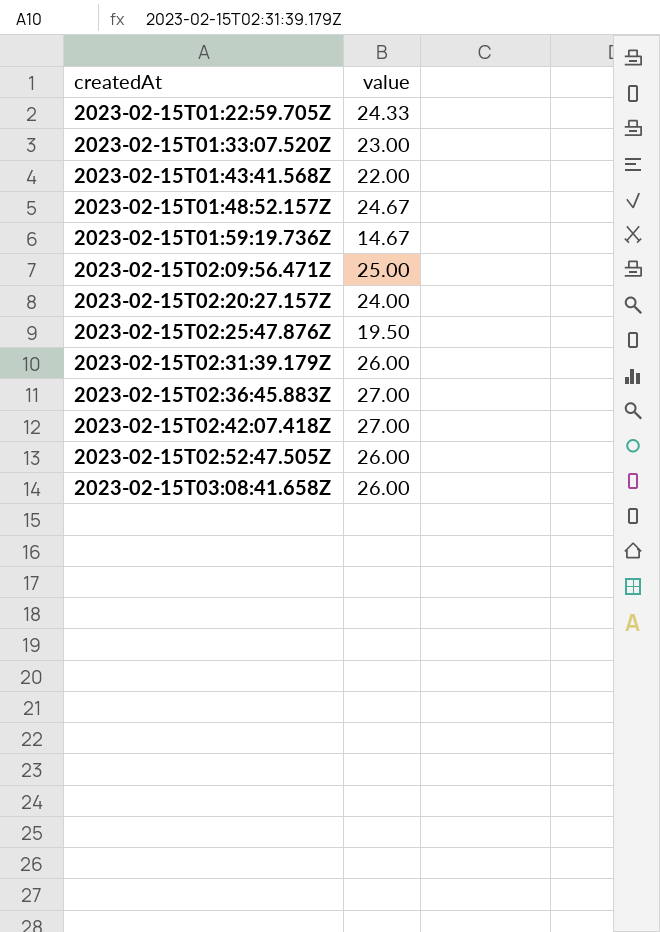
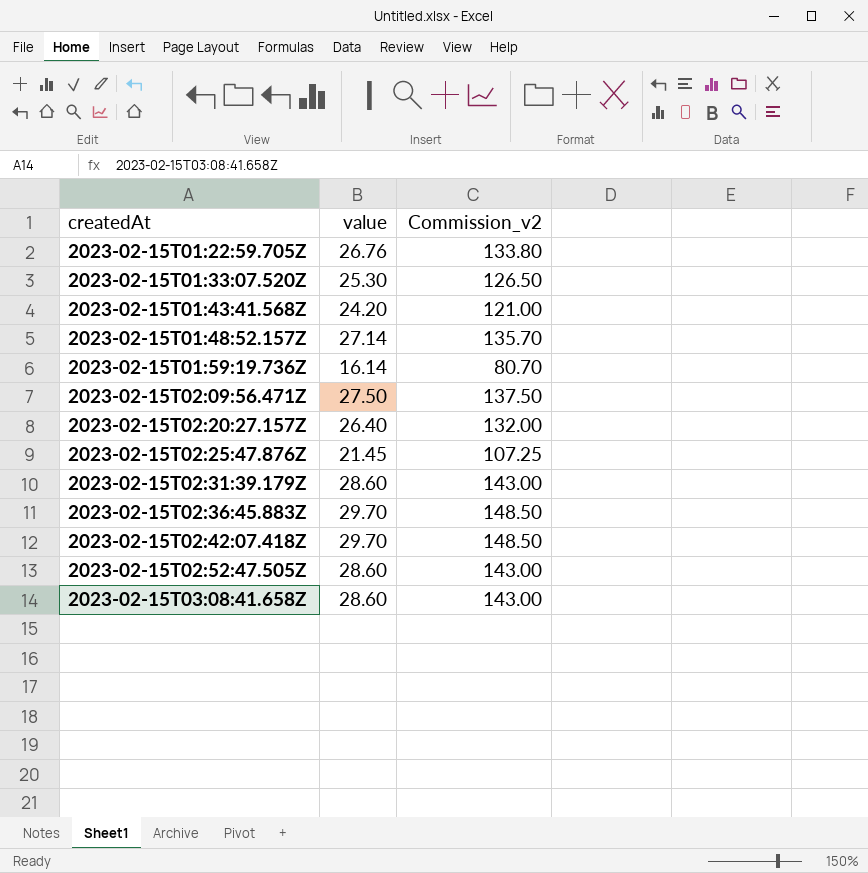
column Commission_v2 | formula: none -> [value] * 5
2023-02-15T01:22:59.705Z | value: 24.33 -> 26.76
2023-02-15T01:33:07.520Z | value: 23.00 -> 25.30
2023-02-15T01:43:41.568Z | value: 22.00 -> 24.20
2023-02-15T01:48:52.157Z | value: 24.67 -> 27.14
2023-02-15T01:59:19.736Z | value: 14.67 -> 16.14
2023-02-15T02:09:56.471Z | value: 25.00 -> 27.50
2023-02-15T02:20:27.157Z | value: 24.00 -> 26.40
2023-02-15T02:25:47.876Z | value: 19.50 -> 21.45
2023-02-15T02:31:39.179Z | value: 26.00 -> 28.60
2023-02-15T02:36:45.883Z | value: 27.00 -> 29.70
2023-02-15T02:42:07.418Z | value: 27.00 -> 29.70
2023-02-15T02:52:47.505Z | value: 26.00 -> 28.60
2023-02-15T03:08:41.658Z | value: 26.00 -> 28.60

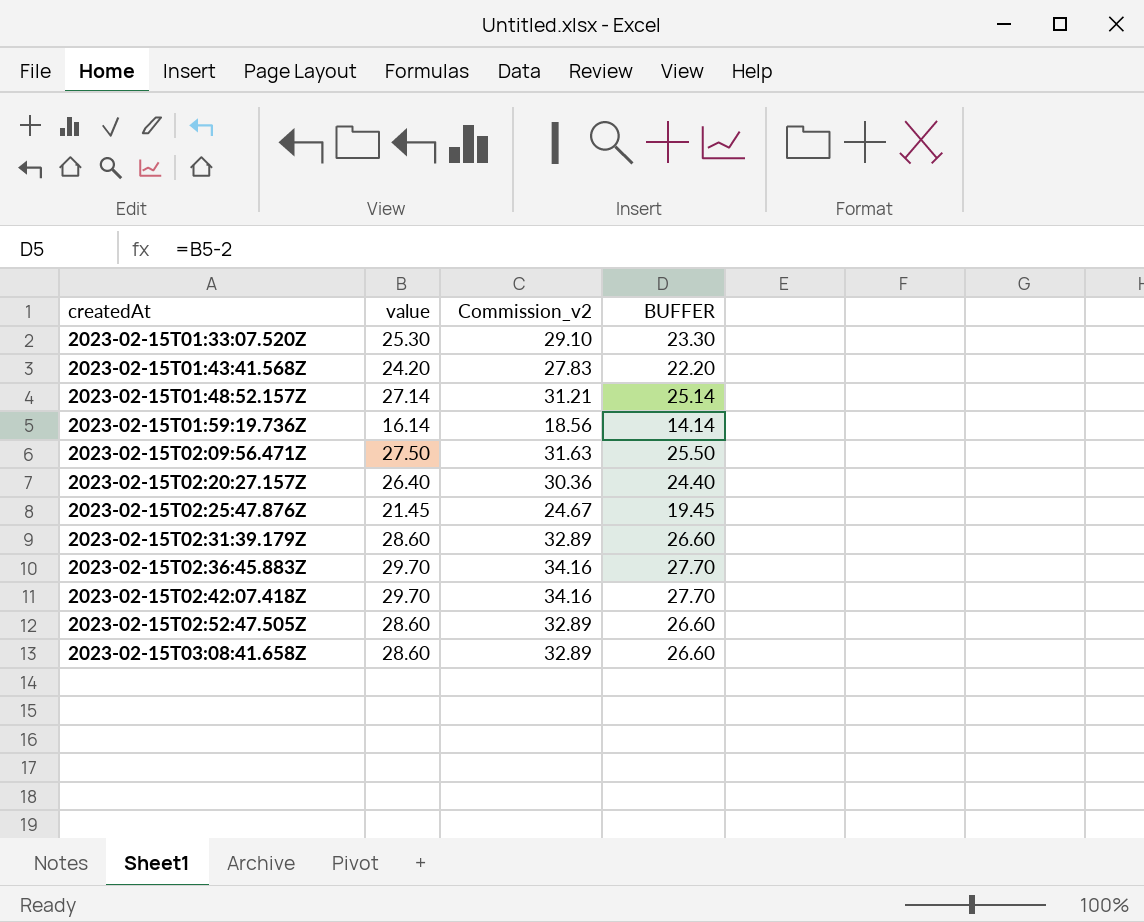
column Commission_v2 | formula: [value] * 5 -> [value] * 1.15
column BUFFER | formula: none -> [value] - 2
row 2023-02-15T01:22:59.705Z: 26.76 | 133.80 -> none

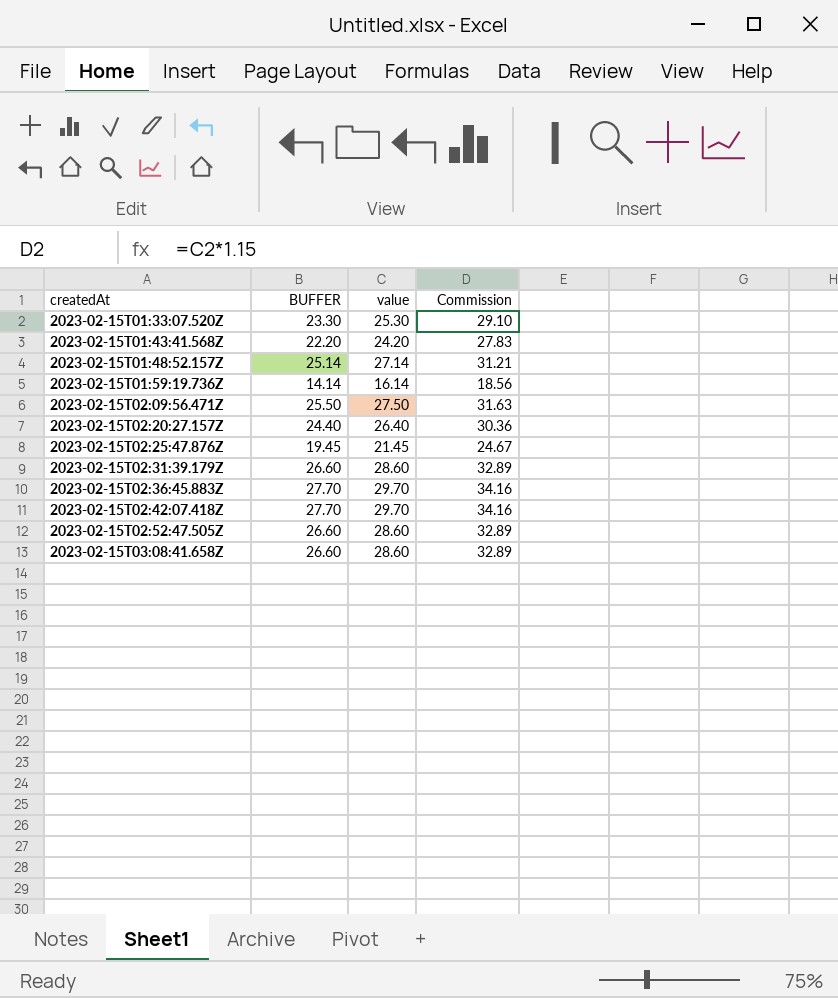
column BUFFER | position: 4 -> 2
column name: Commission_v2 -> Commission

